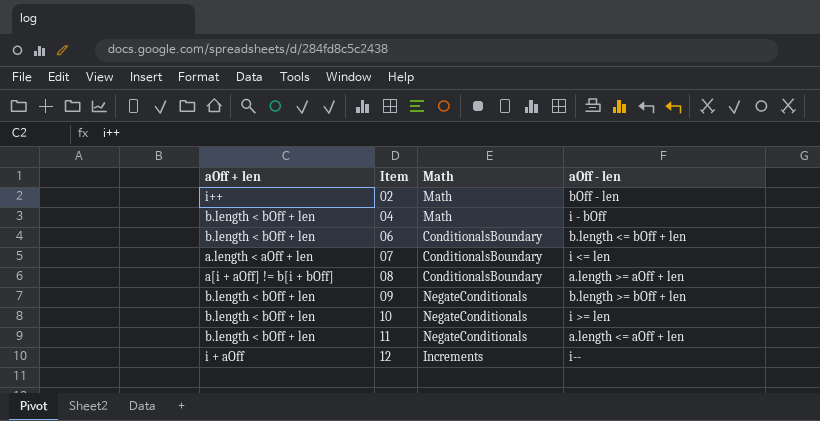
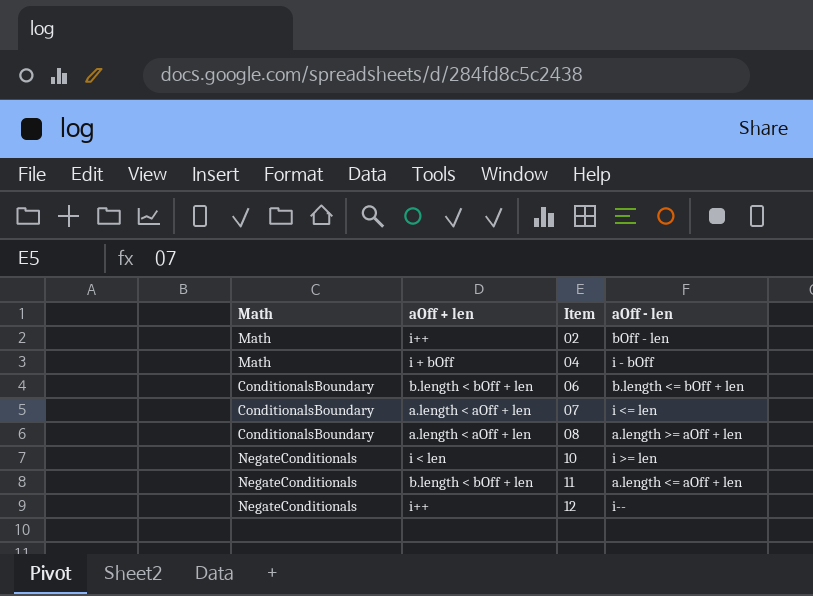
column Math | position: 3 -> 1
row 09: b.length < bOff + len | NegateConditionals | b.length >= bOff + len -> none
04 | aOff + len: b.length < bOff + len -> i + bOff
08 | aOff + len: a[i + aOff] != b[i + bOff] -> a.length < aOff + len
10 | aOff + len: b.length < bOff + len -> i < len
12 | Math: Increments -> NegateConditionals
12 | aOff + len: i + aOff -> i++

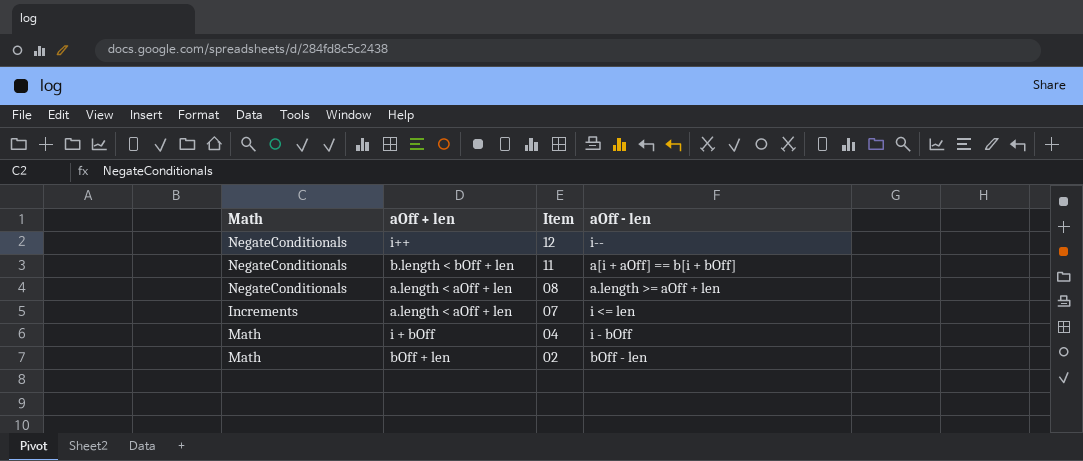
row order: Item ascending -> Item descending
row 06: ConditionalsBoundary | b.length < bOff + len | b.length <= bOff + len -> none
row 10: NegateConditionals | i < len | i >= len -> none
11 | aOff - len: a.length <= aOff + len -> a[i + aOff] == b[i + bOff]
08 | Math: ConditionalsBoundary -> NegateConditionals
07 | Math: ConditionalsBoundary -> Increments
02 | aOff + len: i++ -> bOff + len

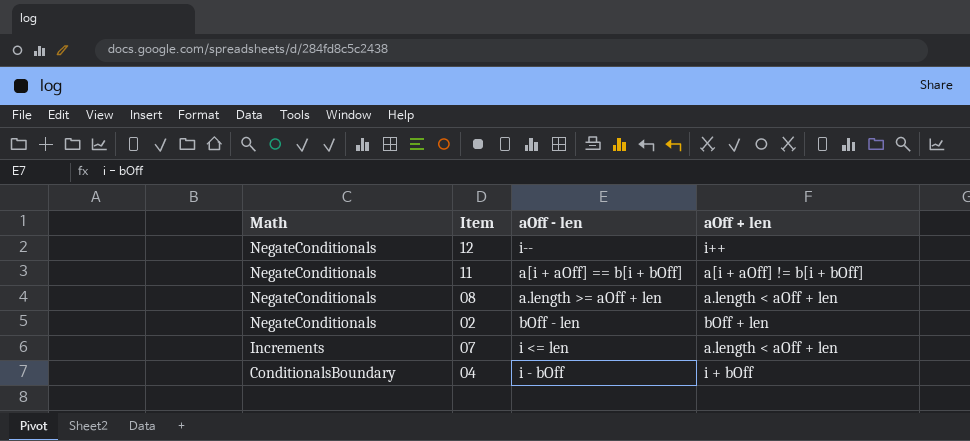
row order: Item descending -> Math descending
column aOff + len | position: 2 -> 4
11 | aOff + len: b.length < bOff + len -> a[i + aOff] != b[i + bOff]
02 | Math: Math -> NegateConditionals
04 | Math: Math -> ConditionalsBoundary

